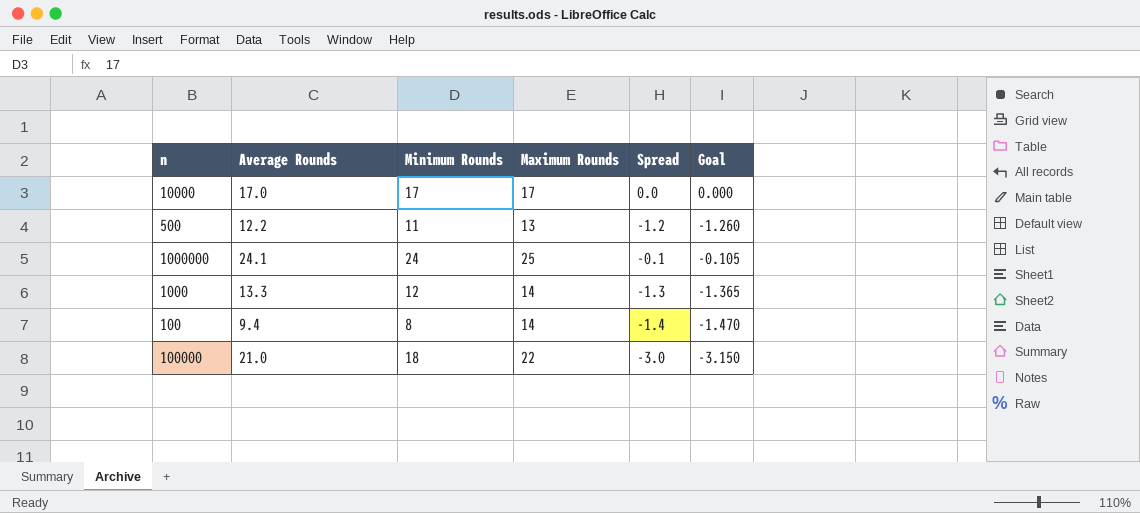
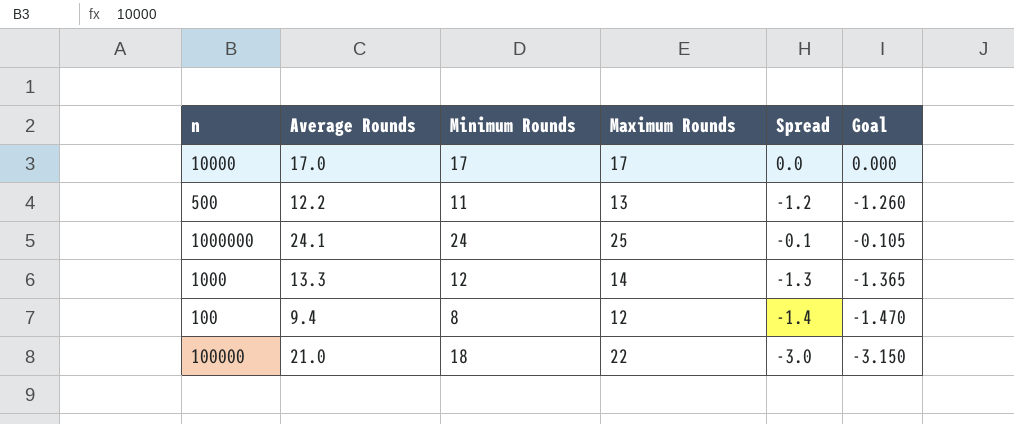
100 | Maximum Rounds: 14 -> 12

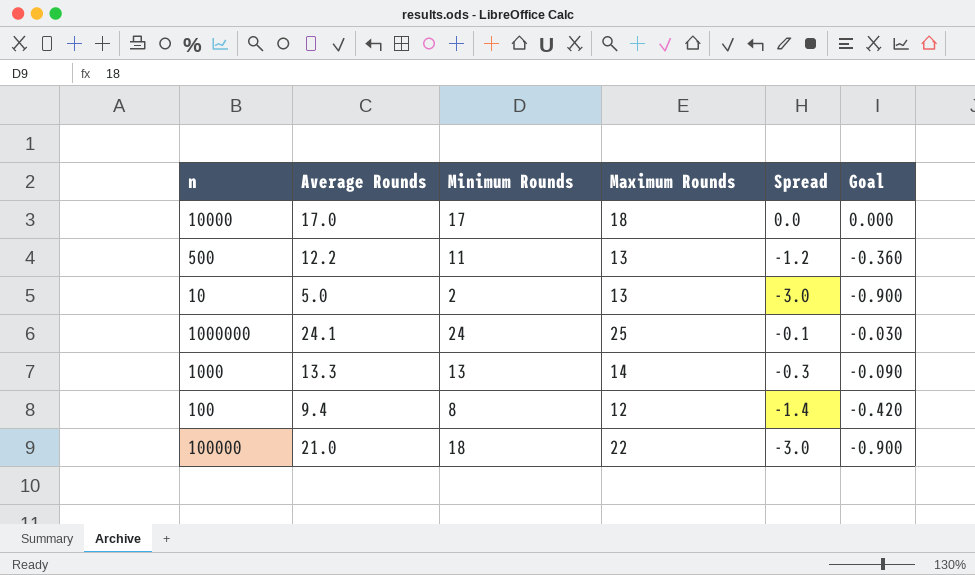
column Goal | formula: [Spread] * 1.05 -> [Spread] * 0.3
10000 | Maximum Rounds: 17 -> 18
row 10: none -> 5.0 | 2 | 13 | -3.0 | -0.900
1000 | Minimum Rounds: 12 -> 13
1000 | Spread: -1.3 -> -0.3

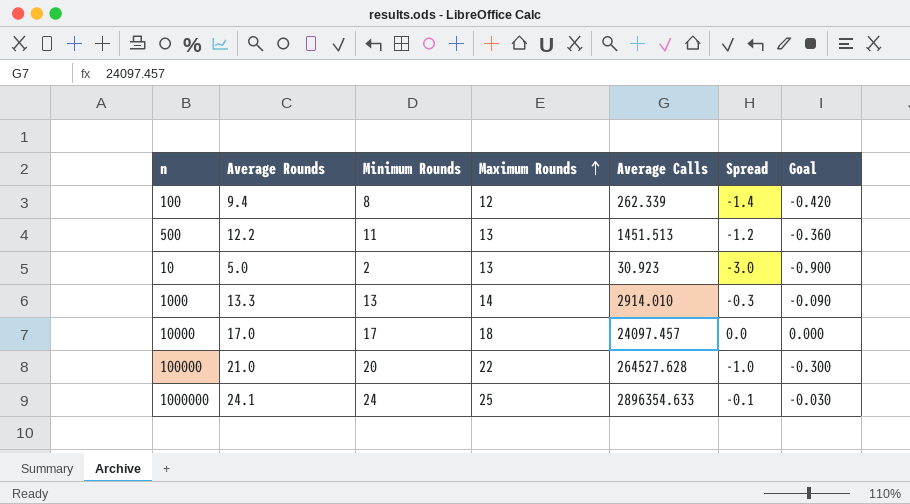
row order: none -> Maximum Rounds ascending
column Average Calls | position: none -> 5
100000 | Minimum Rounds: 18 -> 20
100000 | Spread: -3.0 -> -1.0
100000 | Goal: -0.900 -> -0.300

